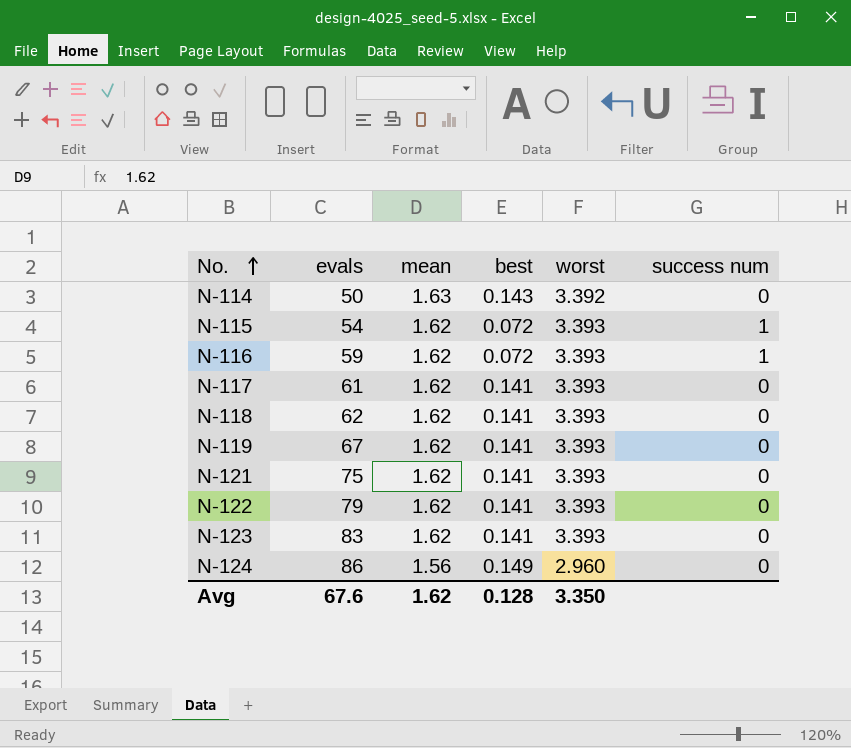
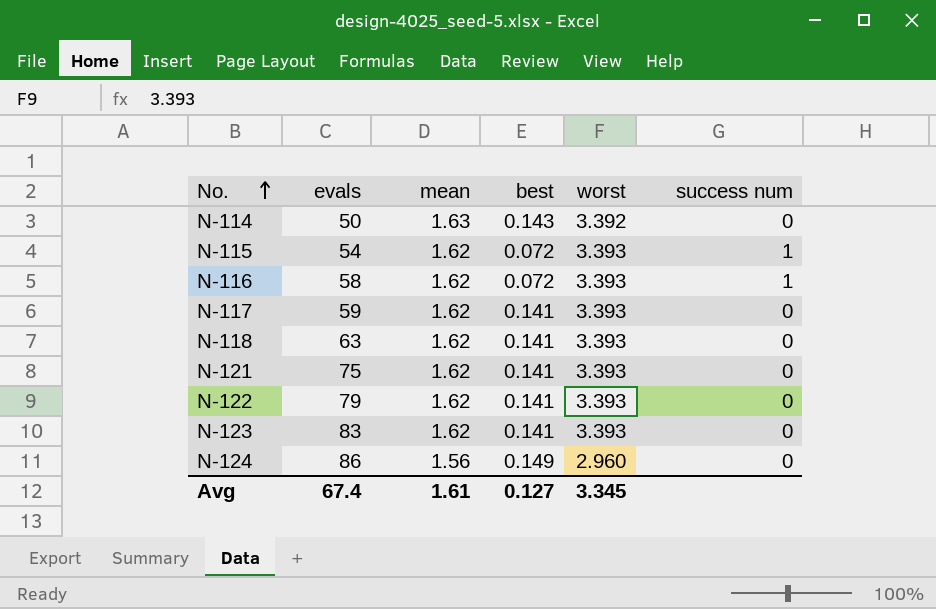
row N-119: 67 | 1.62 | 0.141 | 3.393 | 0 -> none
N-116 | evals: 59 -> 58
N-117 | evals: 61 -> 59
N-118 | evals: 62 -> 63
Avg | evals: 67.6 -> 67.4
Avg | mean: 1.62 -> 1.61
Avg | best: 0.128 -> 0.127
Avg | worst: 3.350 -> 3.345

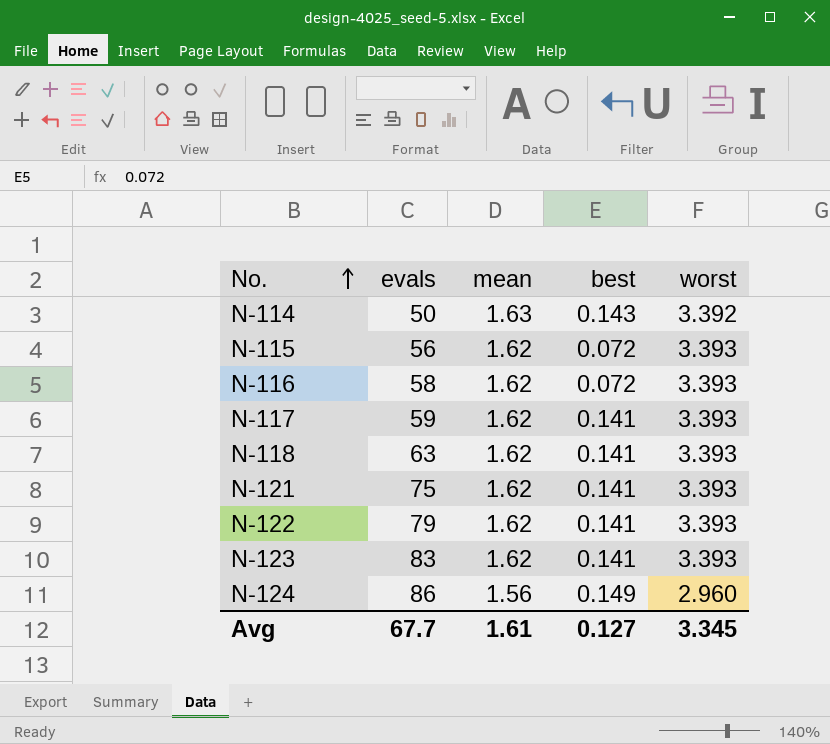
column success num | position: 6 -> none
N-115 | evals: 54 -> 56
Avg | evals: 67.4 -> 67.7

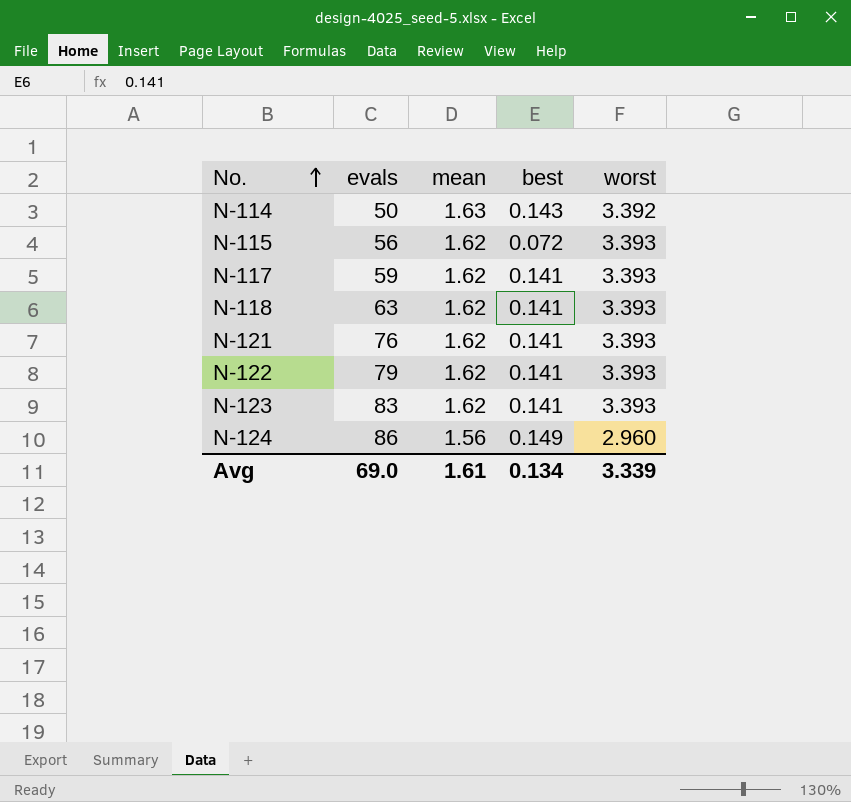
row N-116: 58 | 1.62 | 0.072 | 3.393 -> none
N-121 | evals: 75 -> 76
Avg | evals: 67.7 -> 69.0
Avg | best: 0.127 -> 0.134
Avg | worst: 3.345 -> 3.339

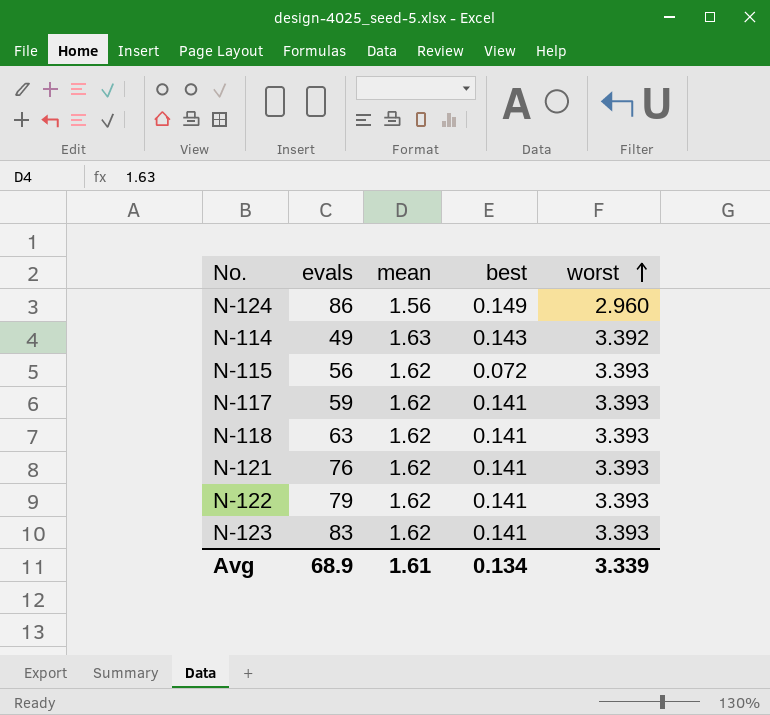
row order: No. ascending -> worst ascending
N-114 | evals: 50 -> 49
Avg | evals: 69.0 -> 68.9

